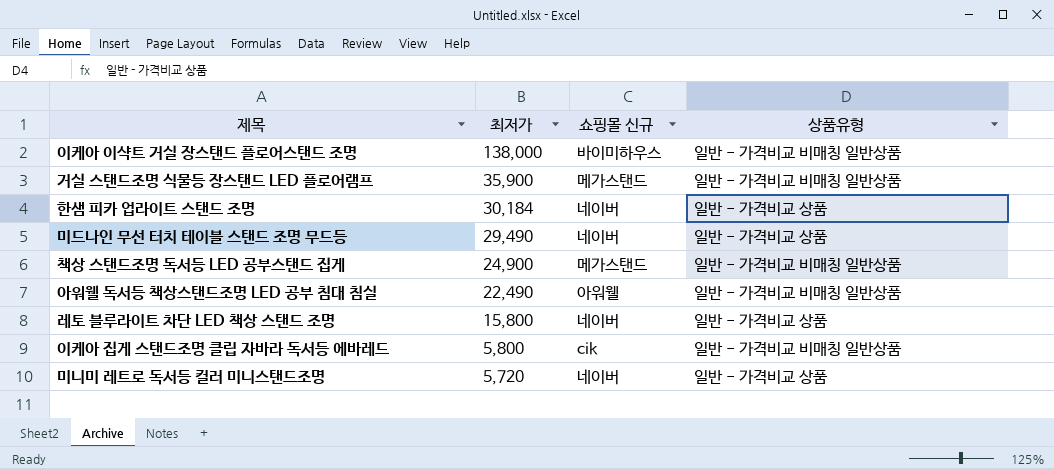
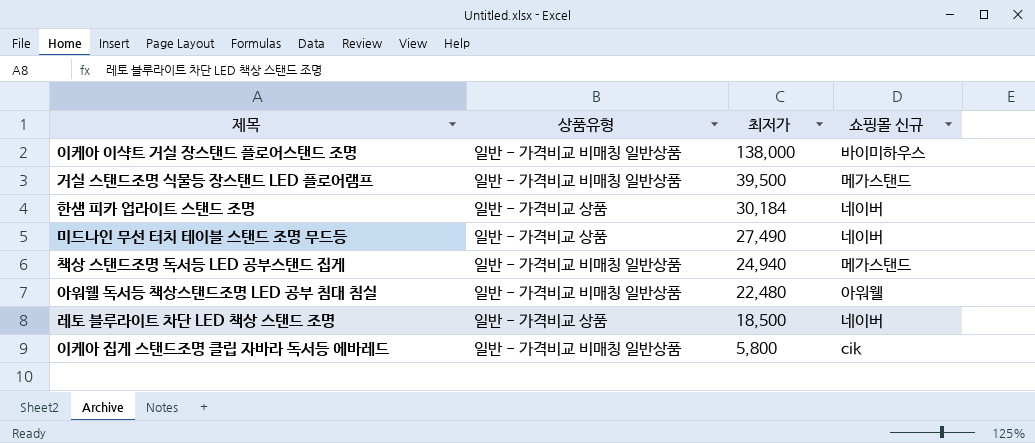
column 상품유형 | position: 4 -> 2
row 미니미 레트로 독서등 컬러 미니스탠드조명: 5,720 | 네이버 | 일반 - 가격비교 상품 -> none
거실 스탠드조명 식물등 장스탠드 LED 플로어램프 | 최저가: 35,900 -> 39,500
미드나인 무선 터치 테이블 스탠드 조명 무드등 | 최저가: 29,490 -> 27,490
책상 스탠드조명 독서등 LED 공부스탠드 집게 | 최저가: 24,900 -> 24,940
아워웰 독서등 책상스탠드조명 LED 공부 침대 침실 | 최저가: 22,490 -> 22,480
레토 블루라이트 차단 LED 책상 스탠드 조명 | 최저가: 15,800 -> 18,500

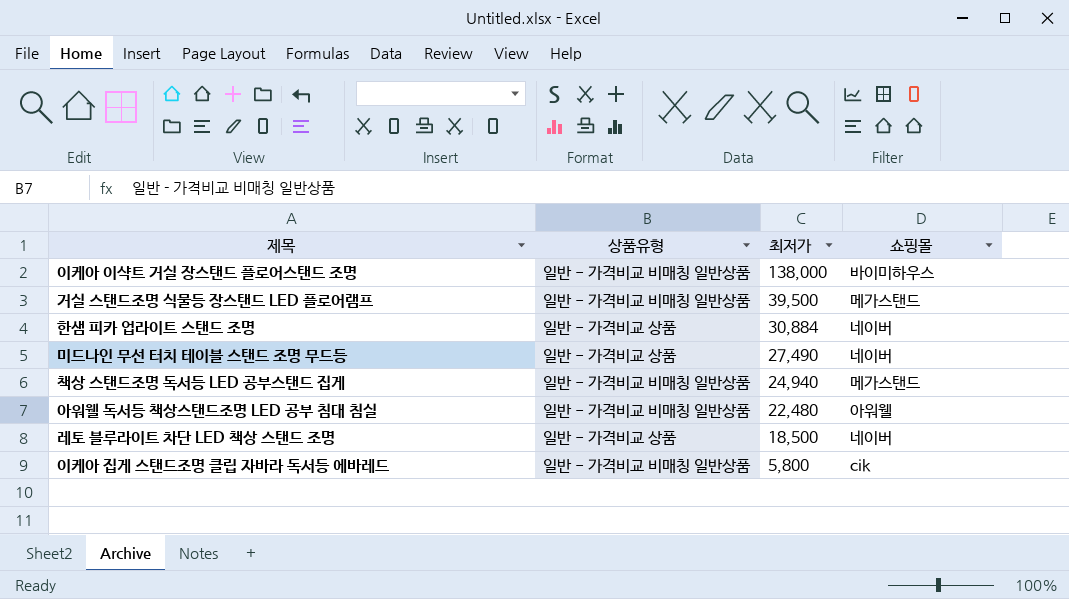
column name: 쇼핑몰 신규 -> 쇼핑몰
한샘 피카 업라이트 스탠드 조명 | 최저가: 30,184 -> 30,884

